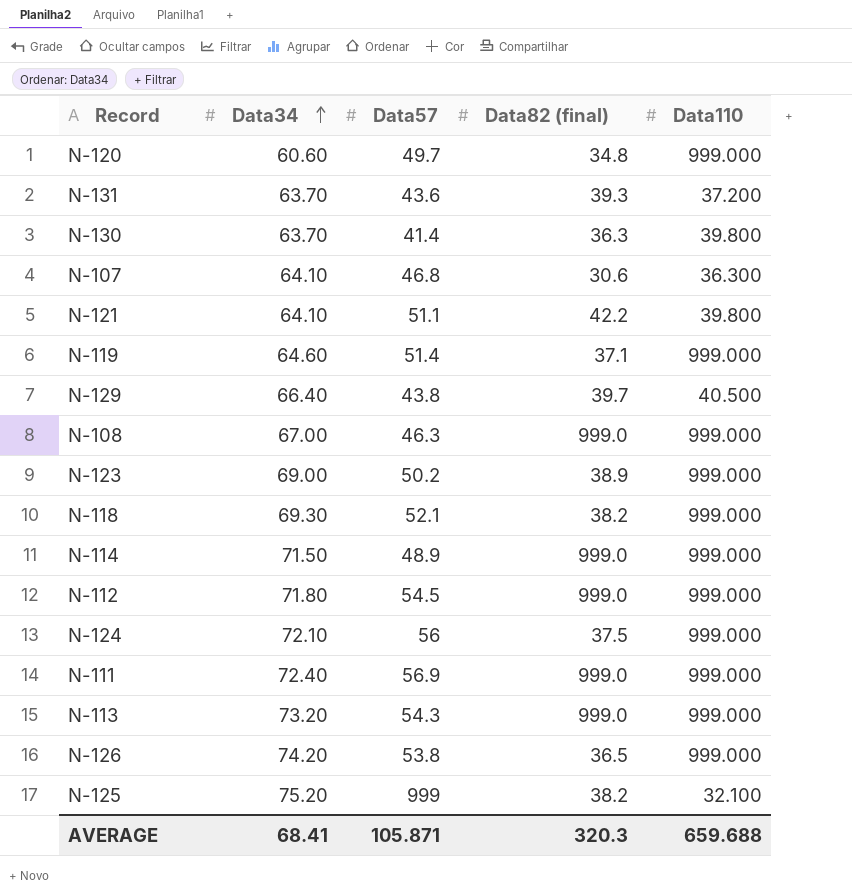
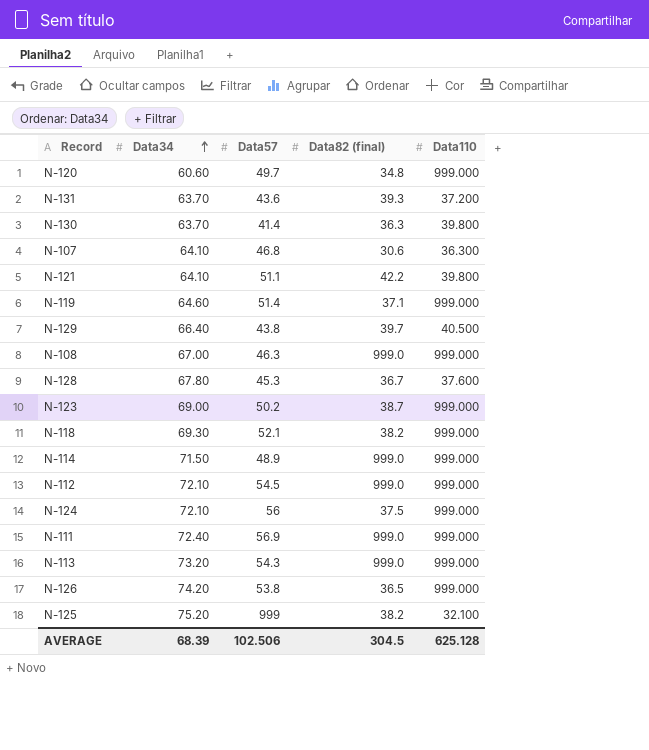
row N-128: none -> 67.80 | 45.3 | 36.7 | 37.600
N-123 | Data82 (final): 38.9 -> 38.7
N-112 | Data34: 71.80 -> 72.10
AVERAGE | Data34: 68.41 -> 68.39
AVERAGE | Data57: 105.871 -> 102.506
AVERAGE | Data82 (final): 320.3 -> 304.5
AVERAGE | Data110: 659.688 -> 625.128

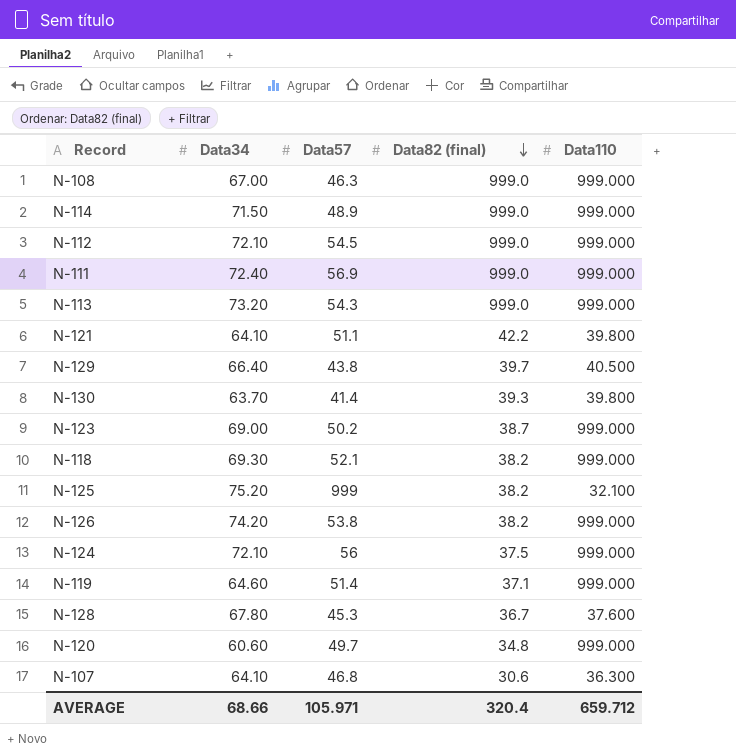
row order: Data34 ascending -> Data82 (final) descending
row N-131: 63.70 | 43.6 | 39.3 | 37.200 -> none
N-130 | Data82 (final): 36.3 -> 39.3
N-126 | Data82 (final): 36.5 -> 38.2
AVERAGE | Data34: 68.39 -> 68.66
AVERAGE | Data57: 102.506 -> 105.971
AVERAGE | Data82 (final): 304.5 -> 320.4
AVERAGE | Data110: 625.128 -> 659.712

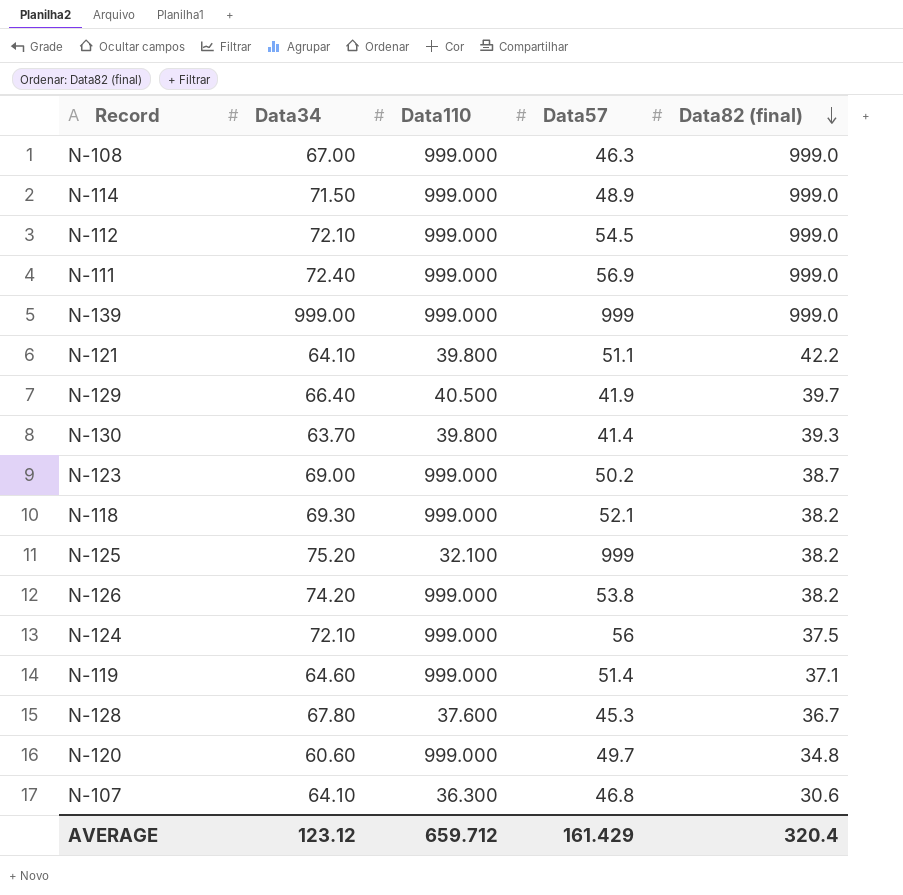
column Data110 | position: 5 -> 3
row N-113: 73.20 | 54.3 | 999.0 | 999.000 -> none
row N-139: none -> 999.00 | 999.000 | 999 | 999.0
N-129 | Data57: 43.8 -> 41.9
AVERAGE | Data34: 68.66 -> 123.12
AVERAGE | Data57: 105.971 -> 161.429

